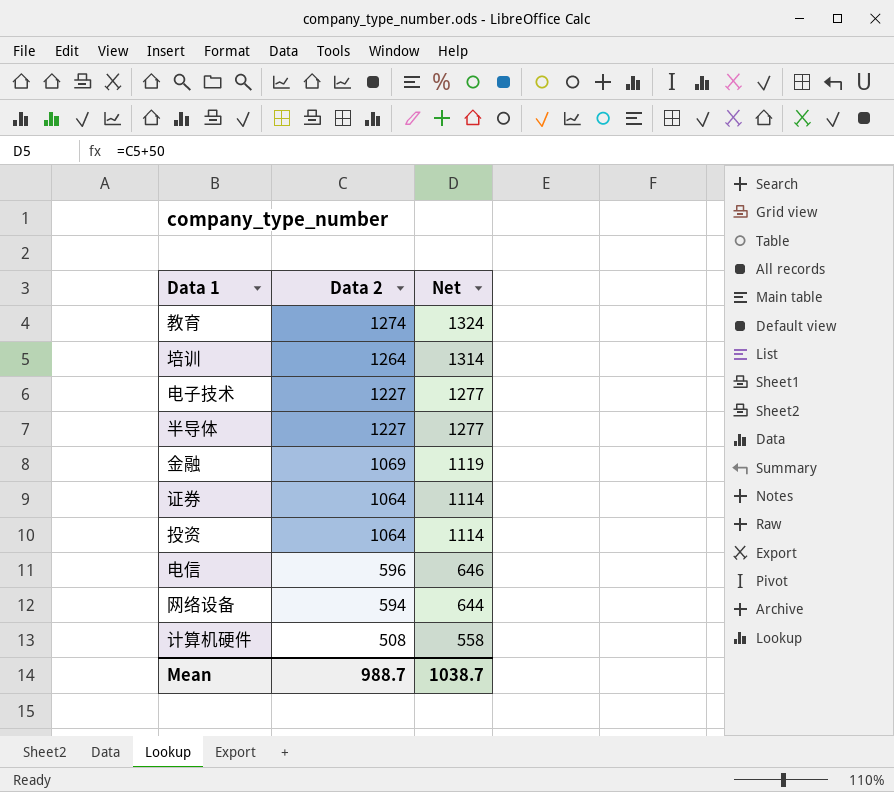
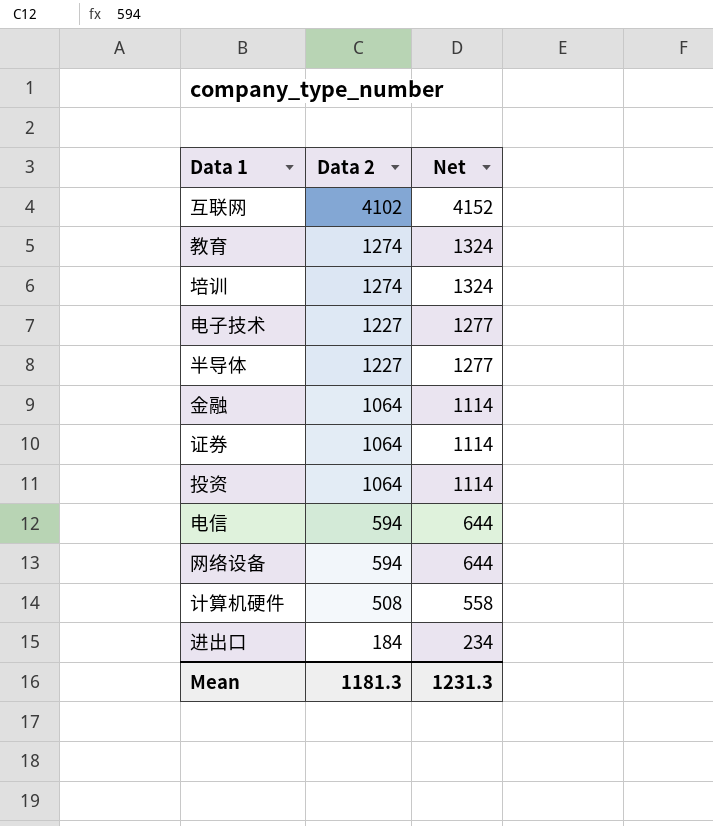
row 互联网: none -> 4102 | 4152
培训 | Data 2: 1264 -> 1274
培训 | Net: 1314 -> 1324
金融 | Data 2: 1069 -> 1064
金融 | Net: 1119 -> 1114
电信 | Data 2: 596 -> 594
电信 | Net: 646 -> 644
row 进出口: none -> 184 | 234
Mean | Data 2: 988.7 -> 1181.3
Mean | Net: 1038.7 -> 1231.3

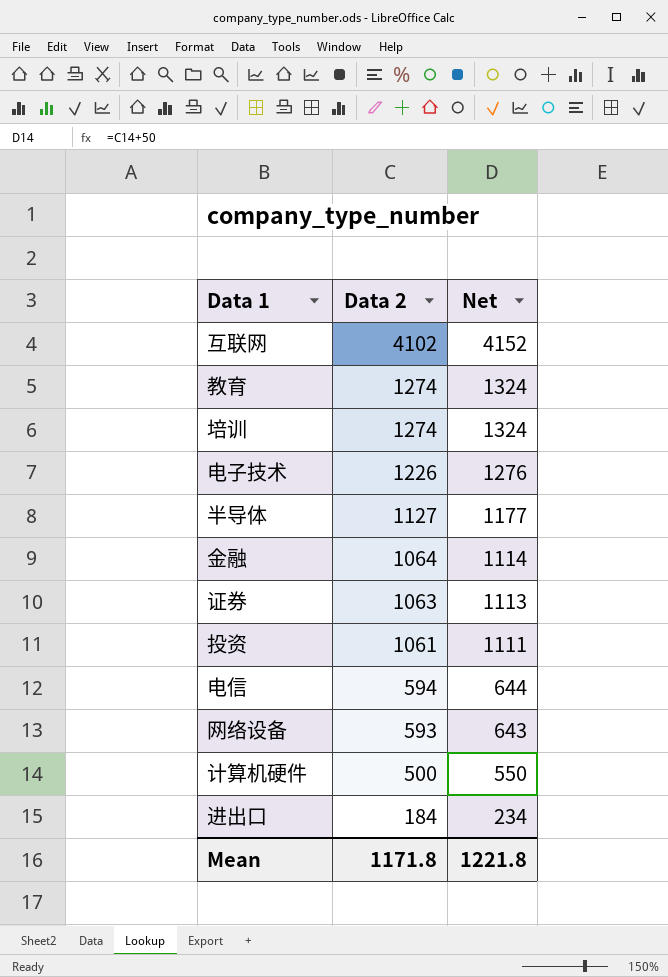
电子技术 | Data 2: 1227 -> 1226
电子技术 | Net: 1277 -> 1276
半导体 | Data 2: 1227 -> 1127
半导体 | Net: 1277 -> 1177
证券 | Data 2: 1064 -> 1063
证券 | Net: 1114 -> 1113
投资 | Data 2: 1064 -> 1061
投资 | Net: 1114 -> 1111
网络设备 | Data 2: 594 -> 593
网络设备 | Net: 644 -> 643
计算机硬件 | Data 2: 508 -> 500
计算机硬件 | Net: 558 -> 550
Mean | Data 2: 1181.3 -> 1171.8
Mean | Net: 1231.3 -> 1221.8

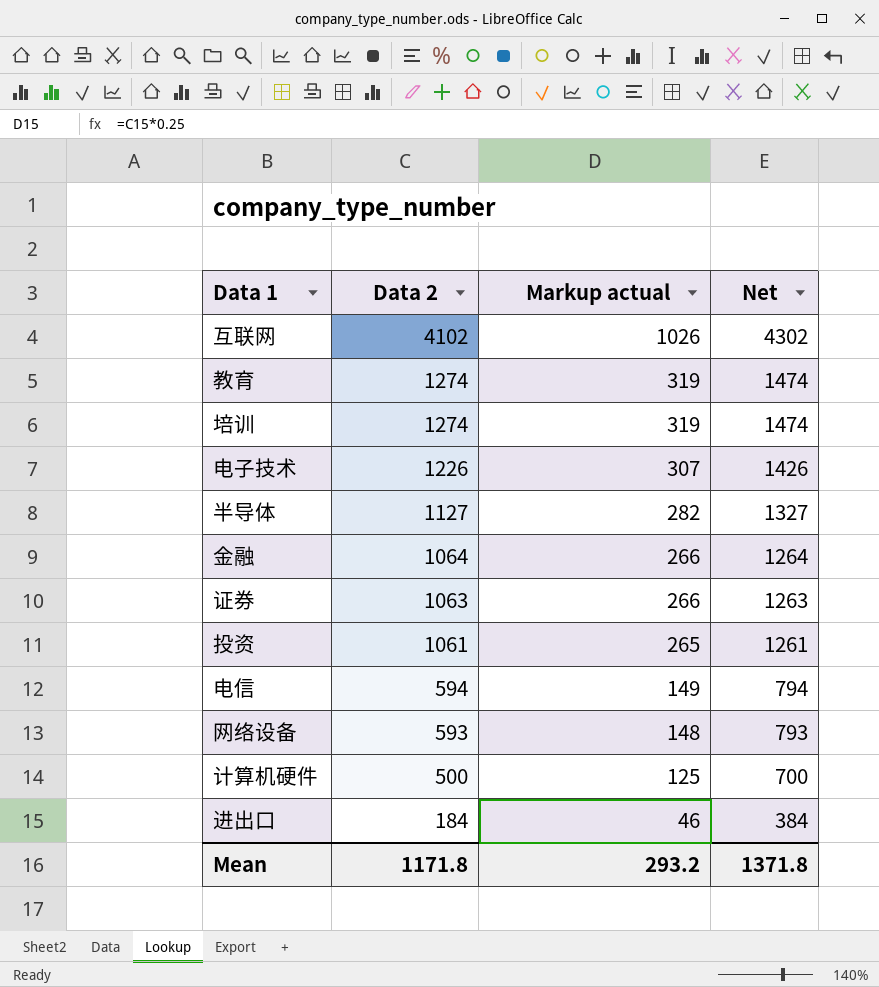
column Markup actual | formula: none -> [Data 2] * 0.25
column Net | formula: [Data 2] + 50 -> [Data 2] + 200
Mean | Net: 1221.8 -> 1371.8

